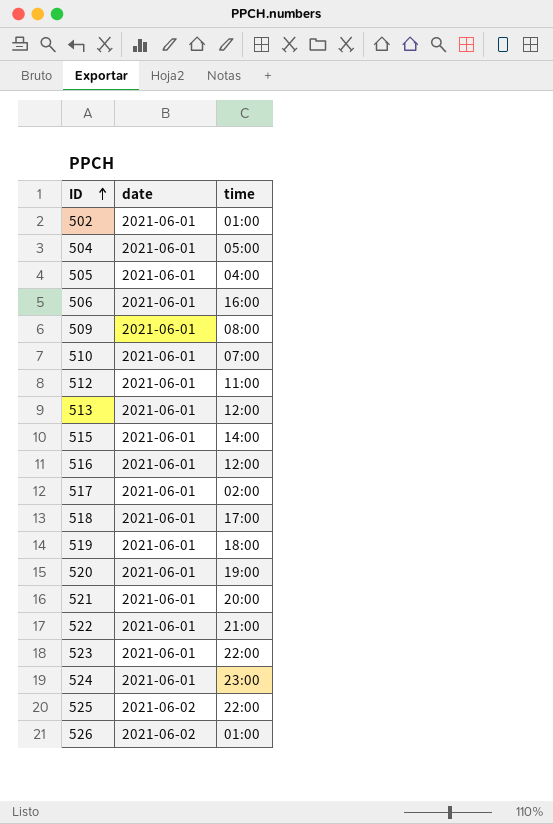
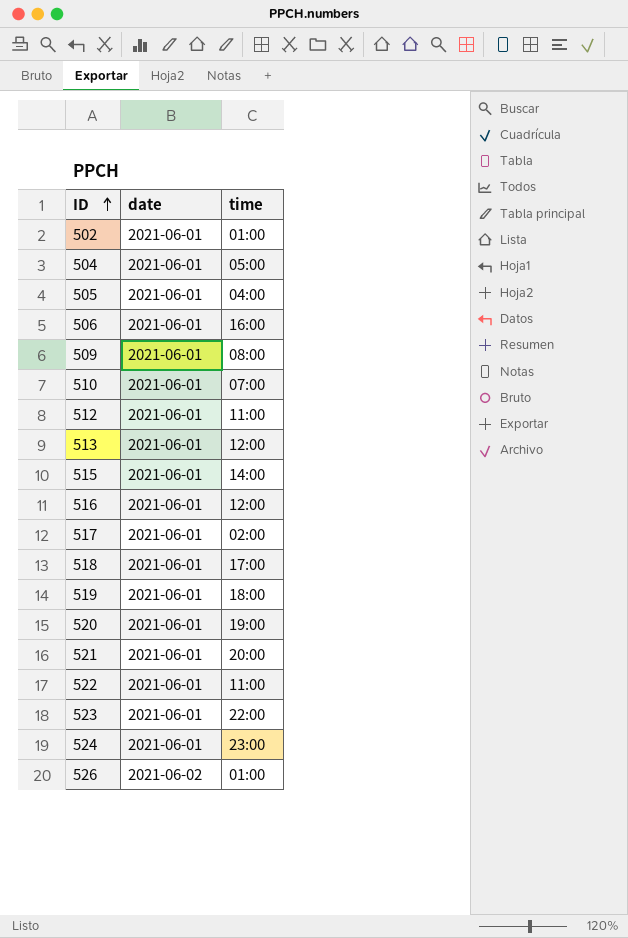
row 525: 2021-06-02 | 22:00 -> none
522 | time: 21:00 -> 11:00

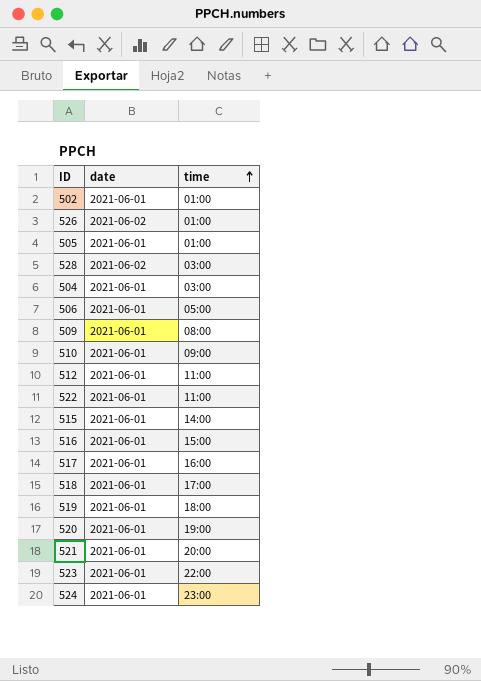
row order: ID ascending -> time ascending
row 513: 2021-06-01 | 12:00 -> none
505 | time: 04:00 -> 01:00
row 528: none -> 2021-06-02 | 03:00
504 | time: 05:00 -> 03:00
506 | time: 16:00 -> 05:00
510 | time: 07:00 -> 09:00
516 | time: 12:00 -> 15:00
517 | time: 02:00 -> 16:00

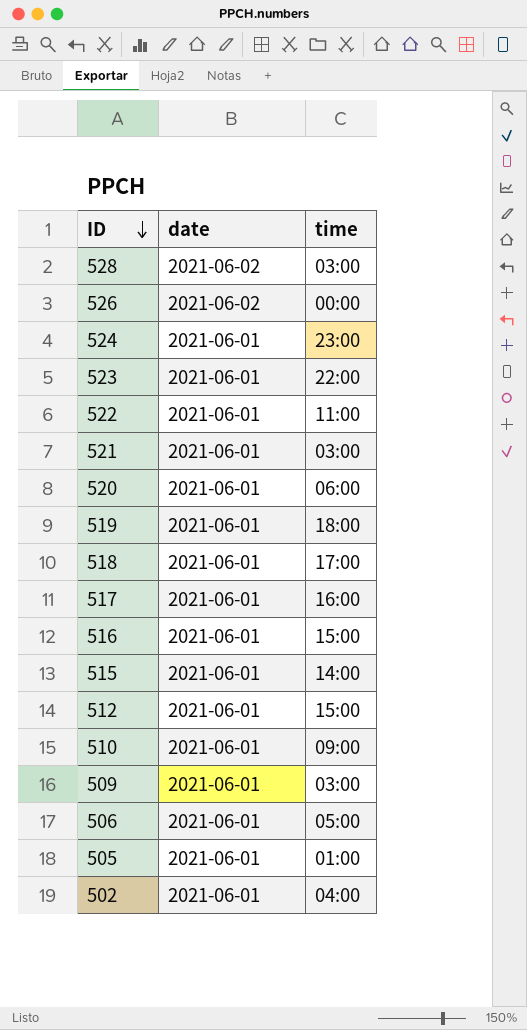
row order: time ascending -> ID descending
row 504: 2021-06-01 | 03:00 -> none
526 | time: 01:00 -> 00:00
521 | time: 20:00 -> 03:00
520 | time: 19:00 -> 06:00
512 | time: 11:00 -> 15:00
509 | time: 08:00 -> 03:00
502 | time: 01:00 -> 04:00

